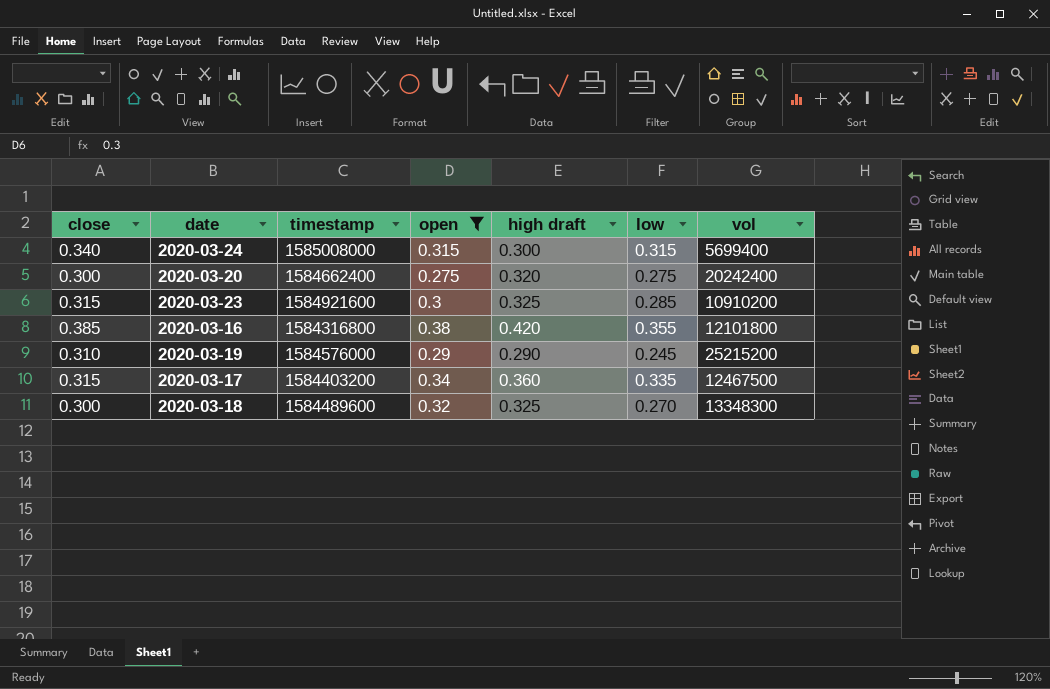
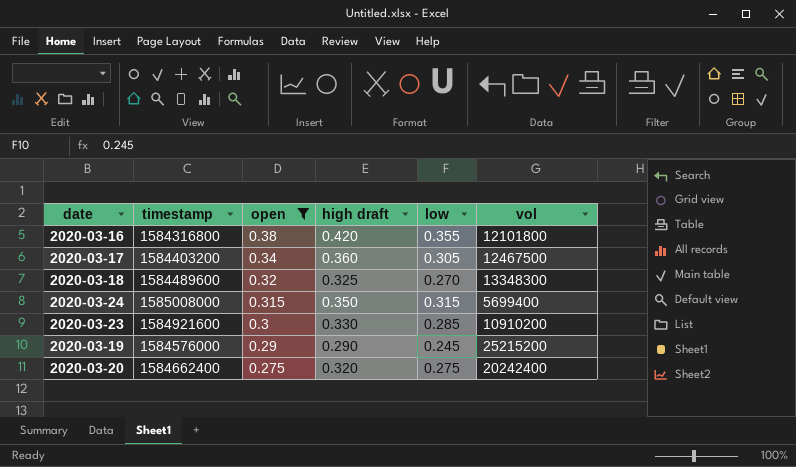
row order: none -> open descending
column close | position: 1 -> none
2020-03-17 | low: 0.335 -> 0.305
2020-03-24 | high draft: 0.300 -> 0.350
2020-03-23 | high draft: 0.325 -> 0.330

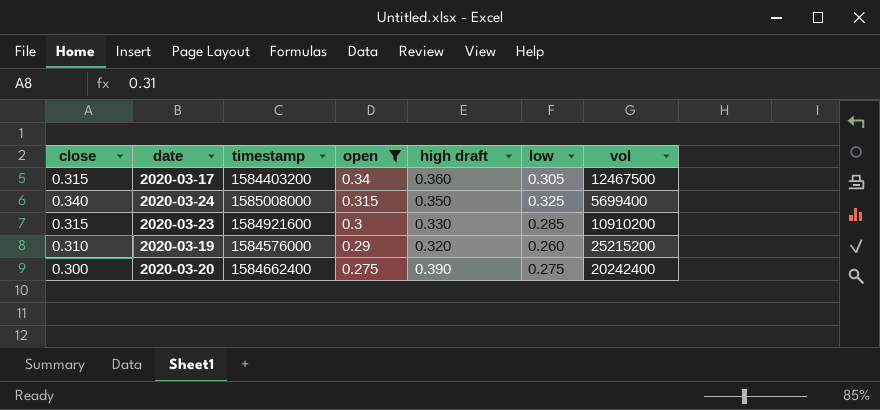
column close | position: none -> 1
row 2020-03-16: 1584316800 | 0.38 | 0.420 | 0.355 | 12101800 -> none
row 2020-03-18: 1584489600 | 0.32 | 0.325 | 0.270 | 13348300 -> none
2020-03-24 | low: 0.315 -> 0.325
2020-03-19 | high draft: 0.290 -> 0.320
2020-03-19 | low: 0.245 -> 0.260
2020-03-20 | high draft: 0.320 -> 0.390

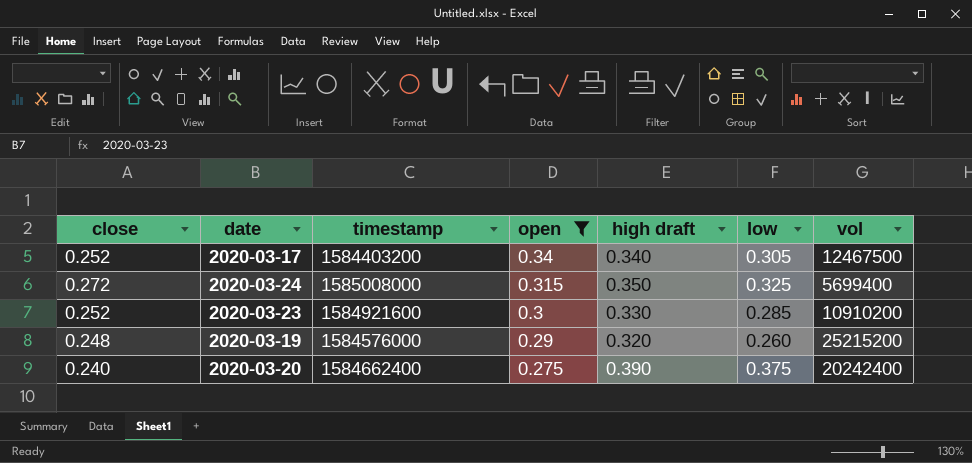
2020-03-17 | close: 0.315 -> 0.252
2020-03-17 | high draft: 0.360 -> 0.340
2020-03-24 | close: 0.340 -> 0.272
2020-03-23 | close: 0.315 -> 0.252
2020-03-19 | close: 0.310 -> 0.248
2020-03-20 | close: 0.300 -> 0.240
2020-03-20 | low: 0.275 -> 0.375

